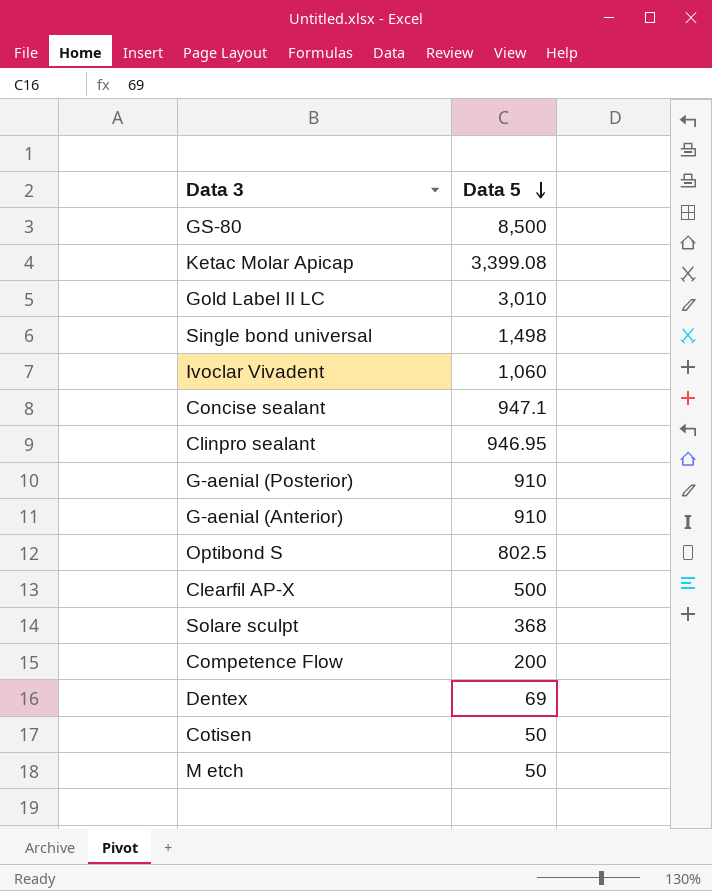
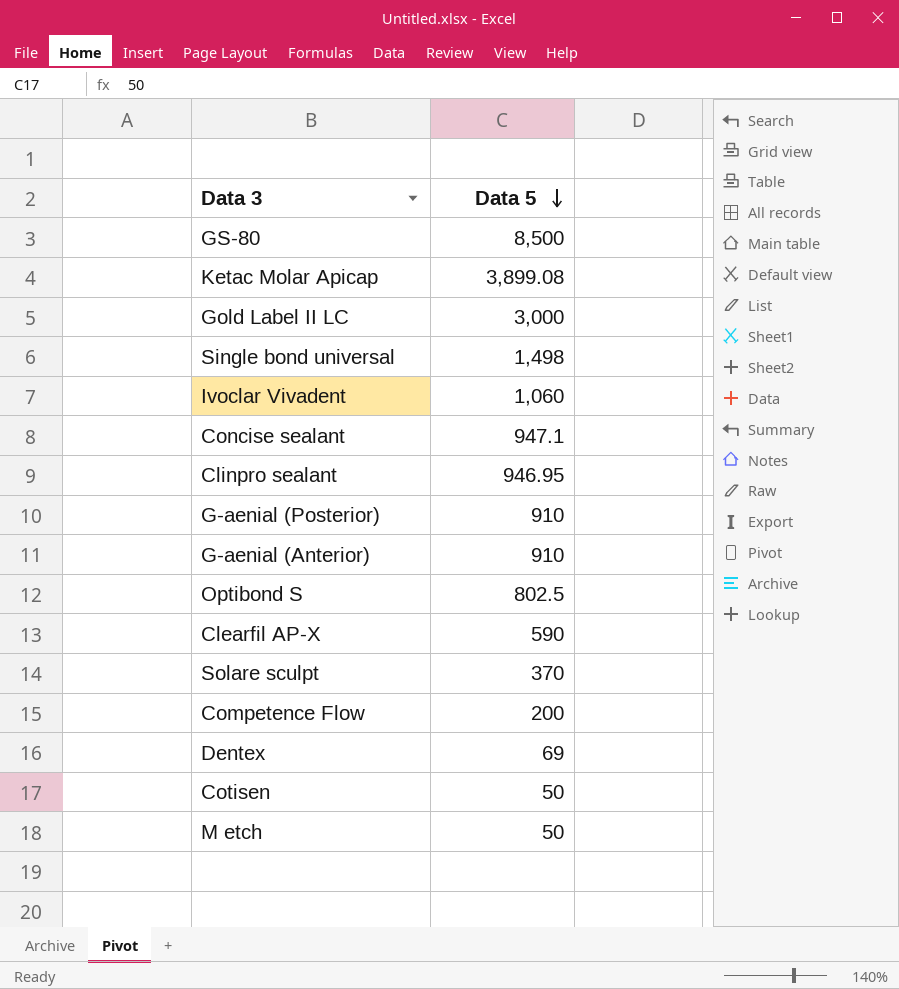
Ketac Molar Apicap | Data 5: 3,399.08 -> 3,899.08
Gold Label II LC | Data 5: 3,010 -> 3,000
Clearfil AP-X | Data 5: 500 -> 590
Solare sculpt | Data 5: 368 -> 370

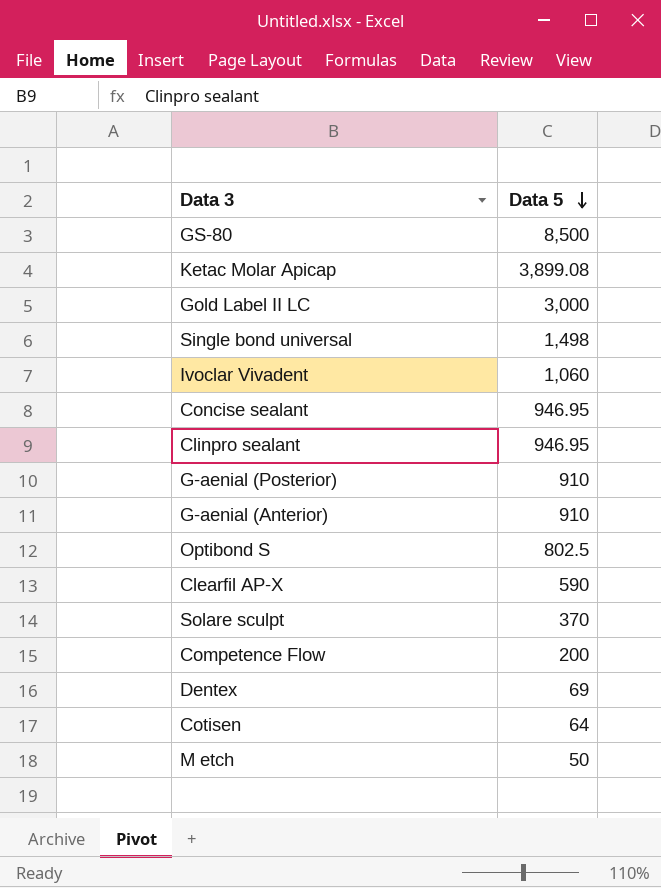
Concise sealant | Data 5: 947.1 -> 946.95
Cotisen | Data 5: 50 -> 64

